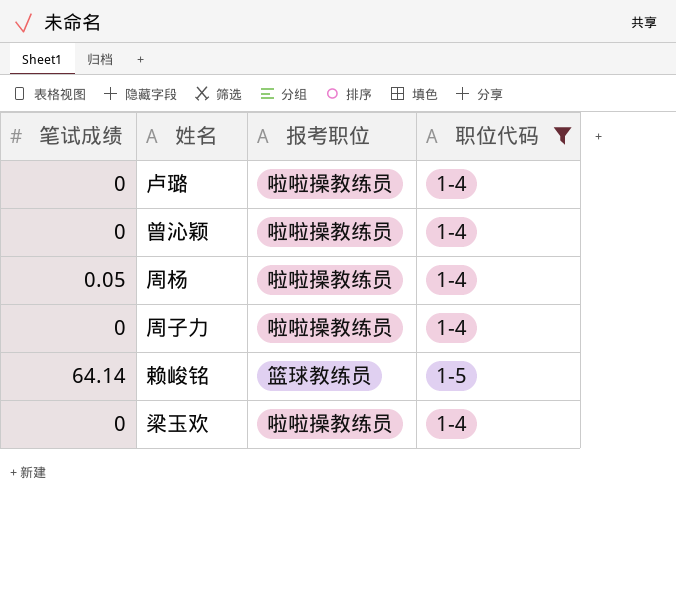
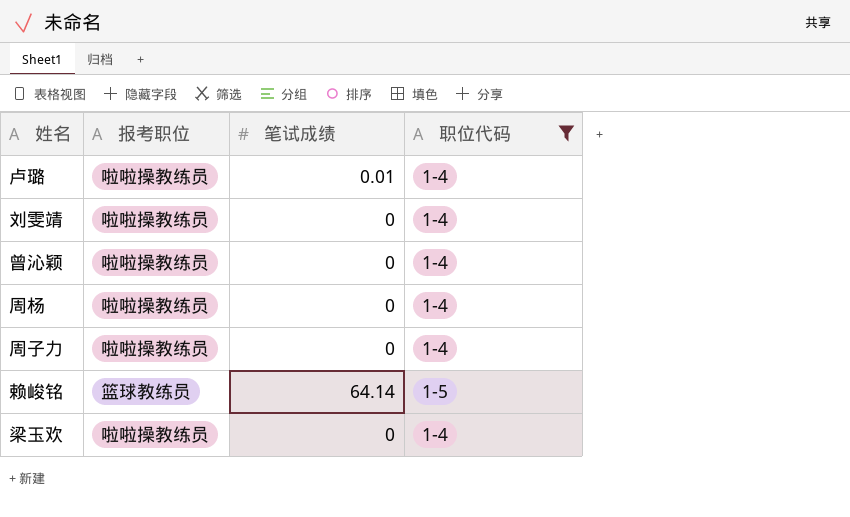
column 笔试成绩 | position: 1 -> 3
卢璐 | 笔试成绩: 0 -> 0.01
row 刘雯靖: none -> 啦啦操教练员 | 0 | 1-4
周杨 | 笔试成绩: 0.05 -> 0

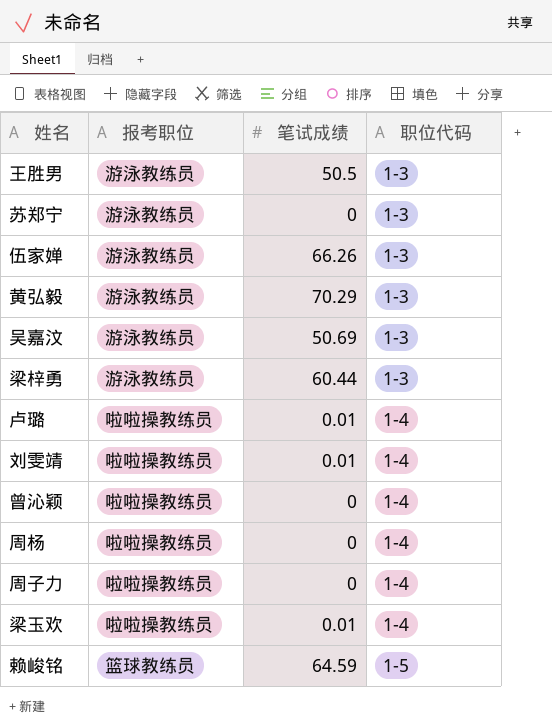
filter: 职位代码 != 1-3 -> none
row order: none -> 职位代码 ascending
刘雯靖 | 笔试成绩: 0 -> 0.01
梁玉欢 | 笔试成绩: 0 -> 0.01
赖峻铭 | 笔试成绩: 64.14 -> 64.59

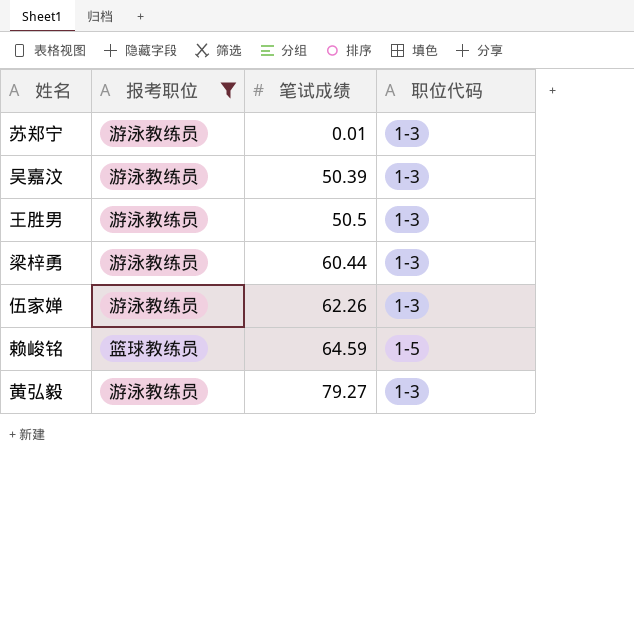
filter: none -> 报考职位 != 啦啦操教练员
row order: 职位代码 ascending -> 笔试成绩 ascending
苏郑宁 | 笔试成绩: 0 -> 0.01
吴嘉汶 | 笔试成绩: 50.69 -> 50.39
伍家婵 | 笔试成绩: 66.26 -> 62.26
黄弘毅 | 笔试成绩: 70.29 -> 79.27

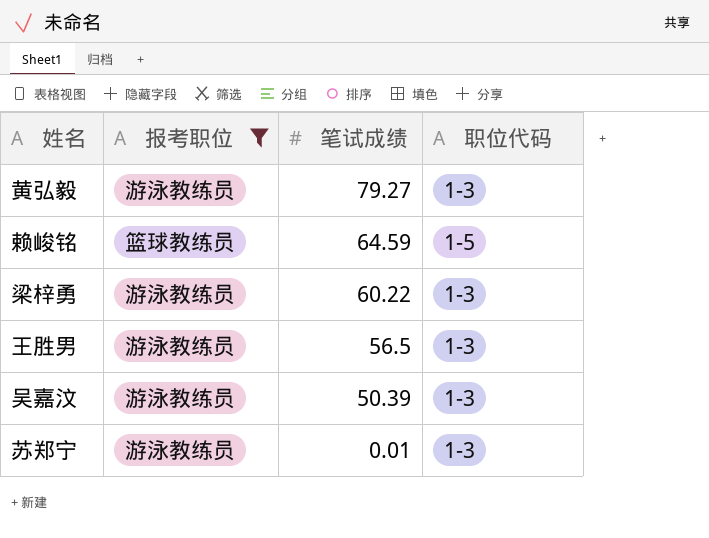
row order: 笔试成绩 ascending -> 笔试成绩 descending
row 伍家婵: 游泳教练员 | 62.26 | 1-3 -> none
梁梓勇 | 笔试成绩: 60.44 -> 60.22
王胜男 | 笔试成绩: 50.5 -> 56.5

